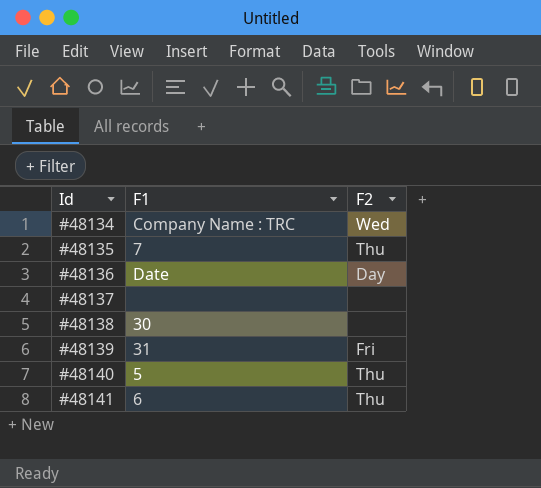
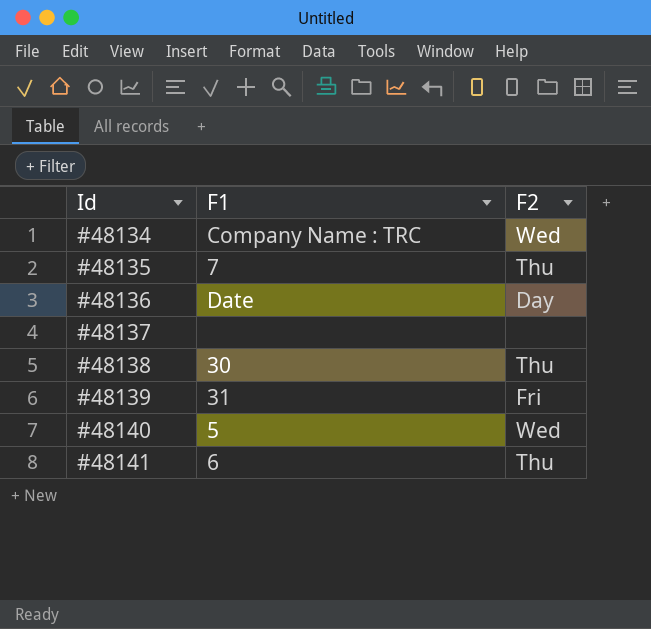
#48138 | F2: none -> Thu
#48140 | F2: Thu -> Wed

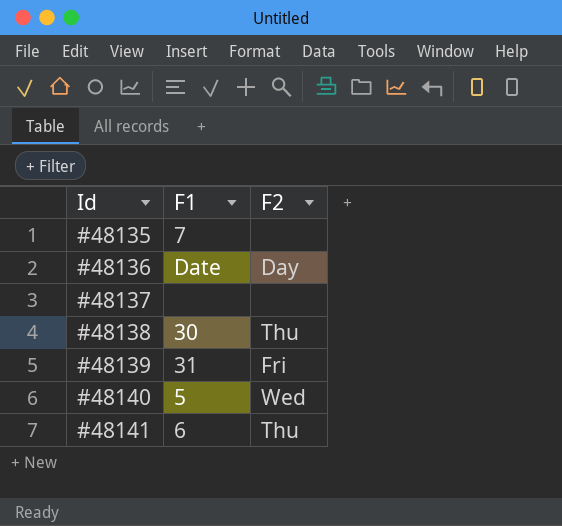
row #48134: Company Name : TRC | Wed -> none
#48135 | F2: Thu -> none

